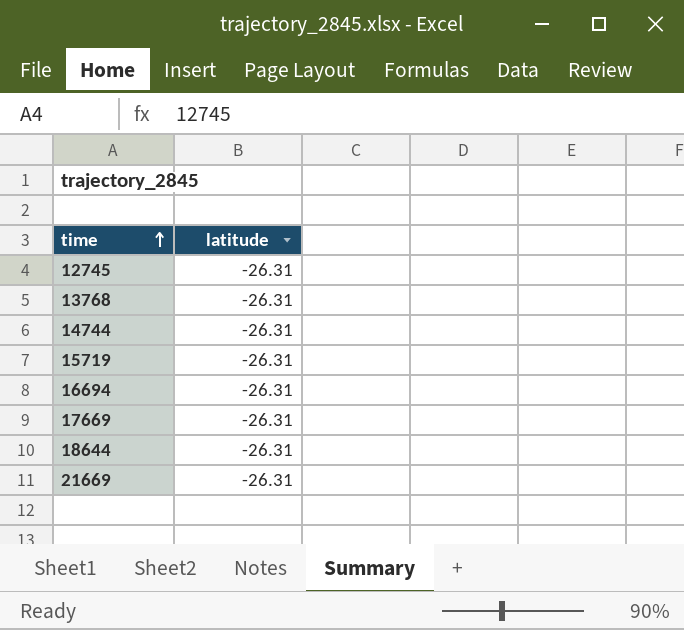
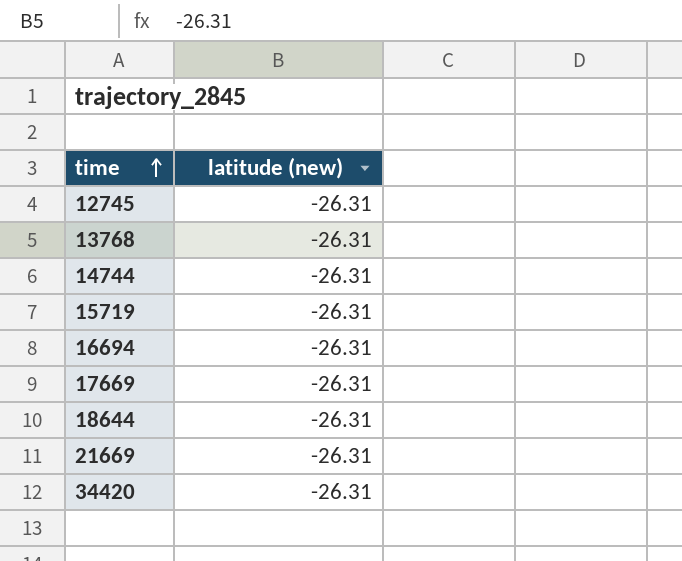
column name: latitude -> latitude (new)
row 34420: none -> -26.31

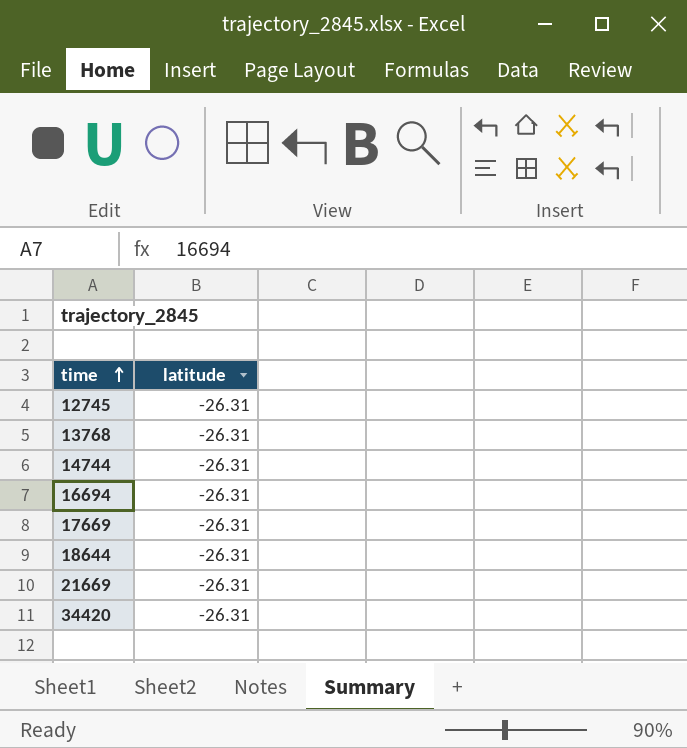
column name: latitude (new) -> latitude
row 15719: -26.31 -> none

